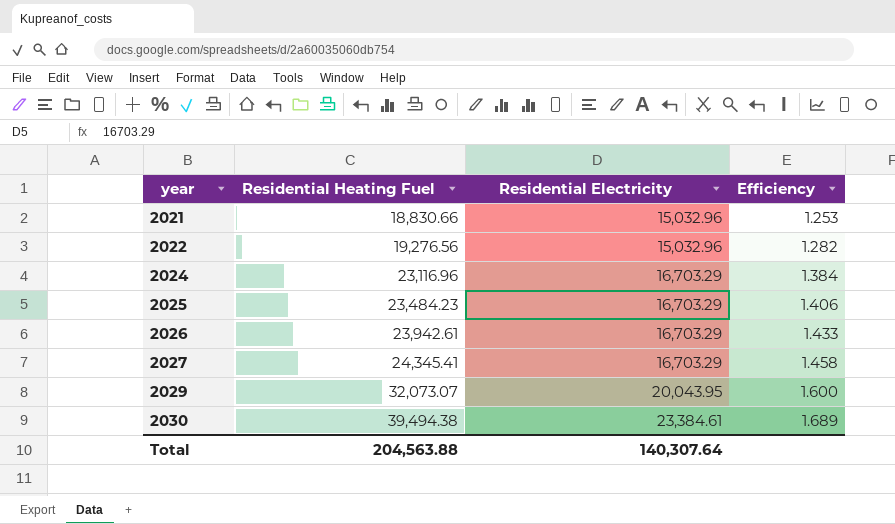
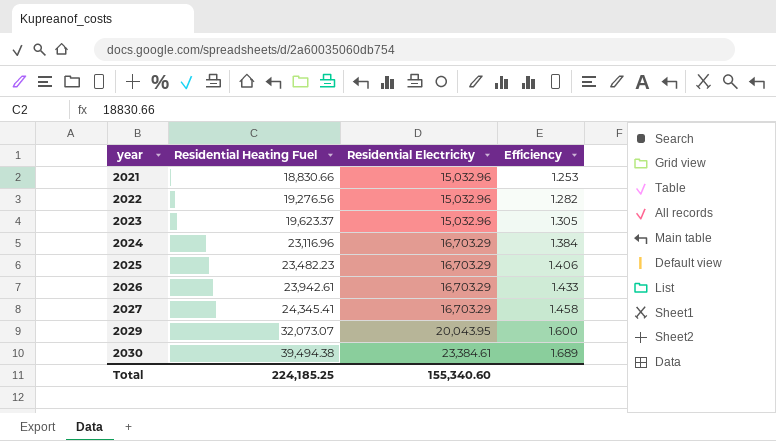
row 2023: none -> 19,623.37 | 15,032.96 | 1.305
2025 | Residential Heating Fuel: 23,484.23 -> 23,482.23
Total | Residential Heating Fuel: 204,563.88 -> 224,185.25
Total | Residential Electricity: 140,307.64 -> 155,340.60

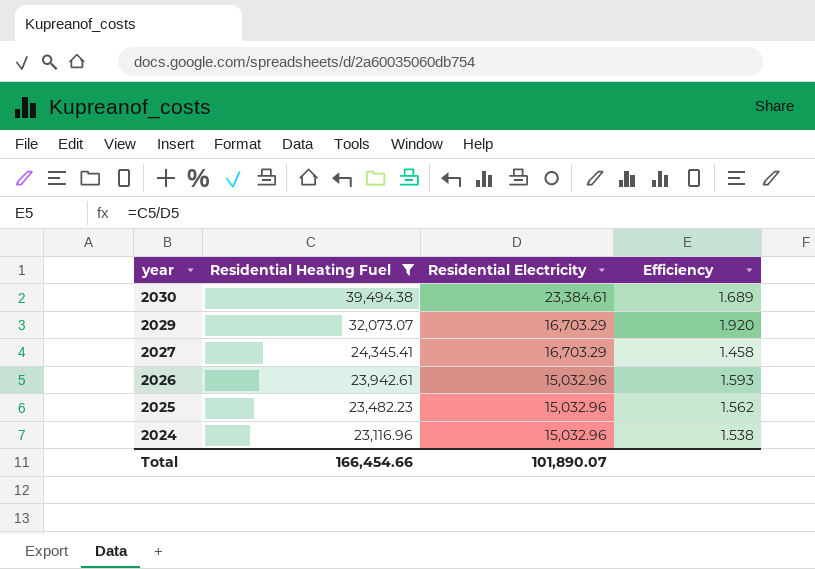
filter: none -> Residential Heating Fuel >= 23,116.96
row order: year ascending -> year descending
2029 | Residential Electricity: 20,043.95 -> 16,703.29
2029 | Efficiency: 1.600 -> 1.920
2026 | Residential Electricity: 16,703.29 -> 15,032.96
2026 | Efficiency: 1.433 -> 1.593
2025 | Residential Electricity: 16,703.29 -> 15,032.96
2025 | Efficiency: 1.406 -> 1.562
2024 | Residential Electricity: 16,703.29 -> 15,032.96
2024 | Efficiency: 1.384 -> 1.538
Total | Residential Heating Fuel: 224,185.25 -> 166,454.66
Total | Residential Electricity: 155,340.60 -> 101,890.07

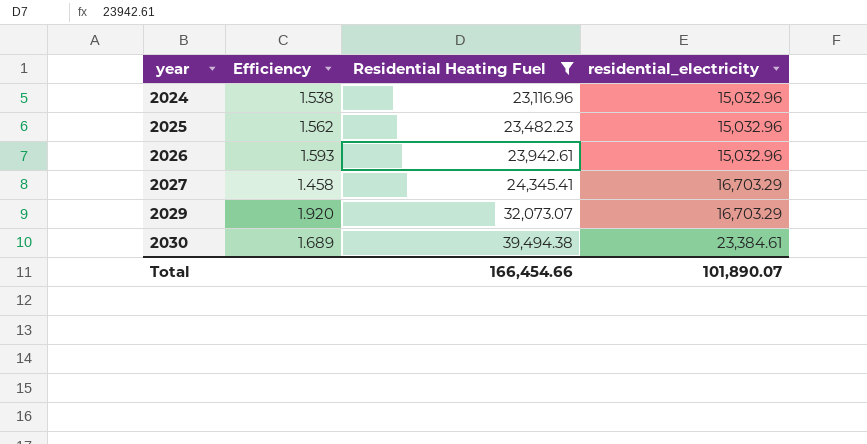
row order: year descending -> year ascending
column Efficiency | position: 4 -> 2
column name: Residential Electricity -> residential_electricity

